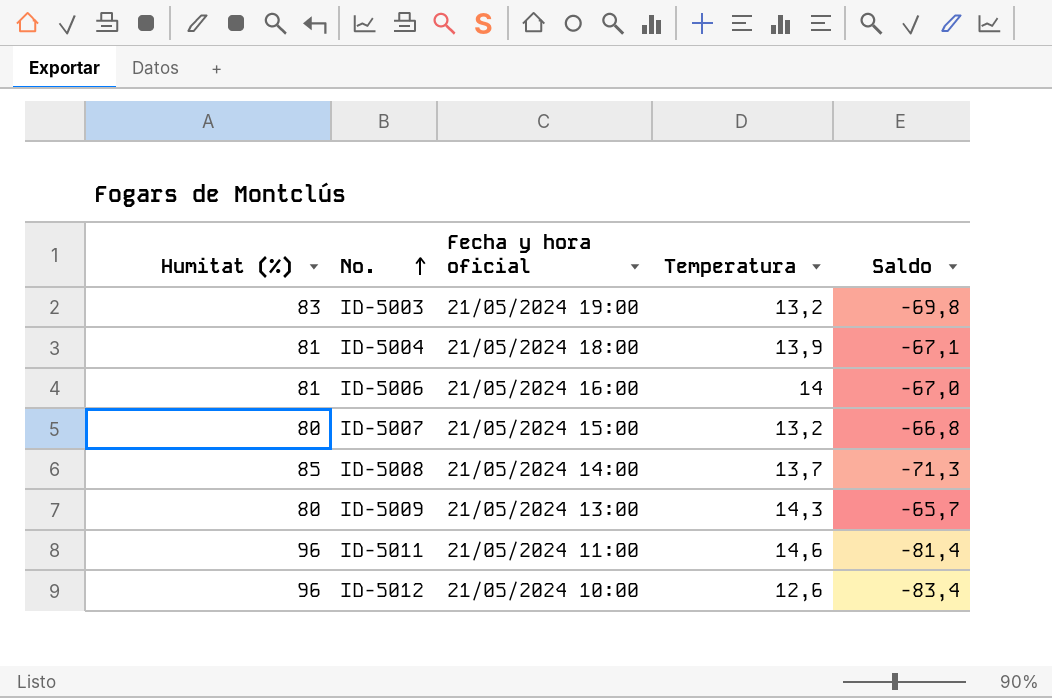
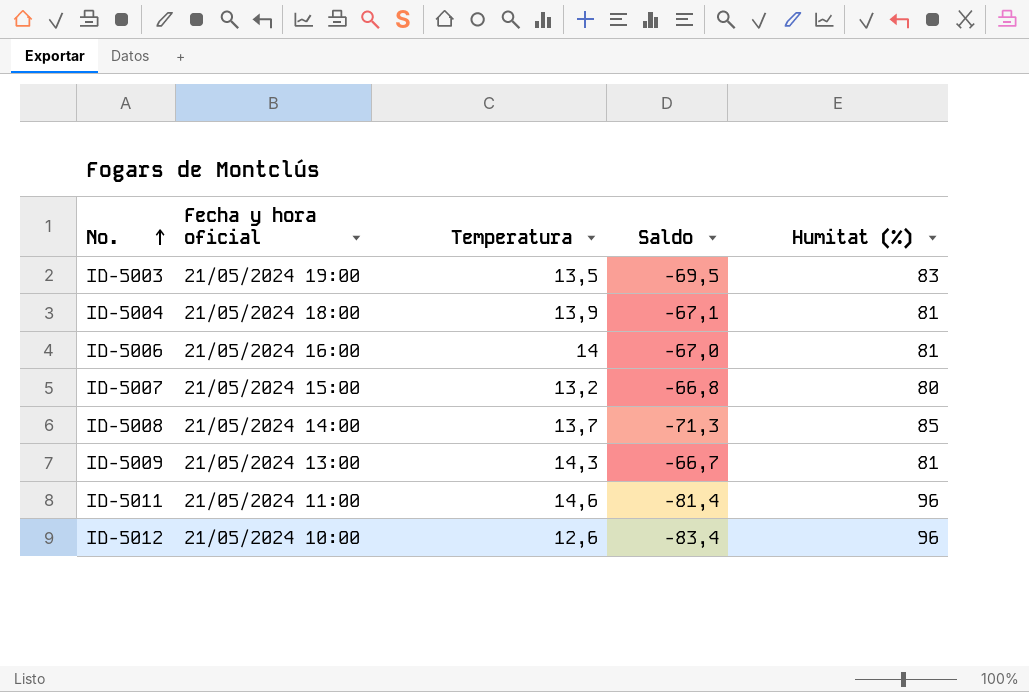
column Humitat (%) | position: 1 -> 5
ID-5003 | Temperatura: 13,2 -> 13,5
ID-5003 | Saldo: -69,8 -> -69,5
ID-5009 | Saldo: -65,7 -> -66,7
ID-5009 | Humitat (%): 80 -> 81

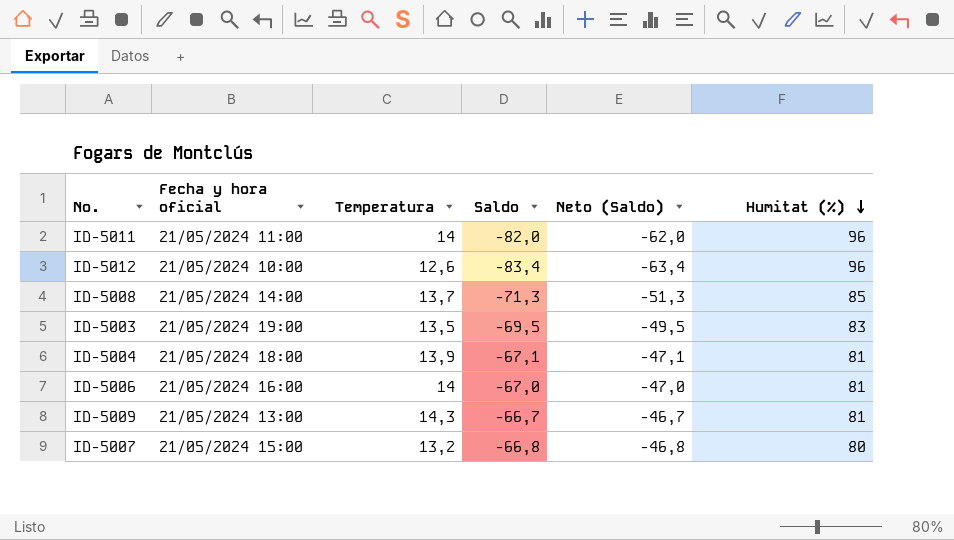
row order: No. ascending -> Humitat (%) descending
column Neto (Saldo) | formula: none -> [Saldo] + 20
ID-5011 | Temperatura: 14,6 -> 14
ID-5011 | Saldo: -81,4 -> -82,0

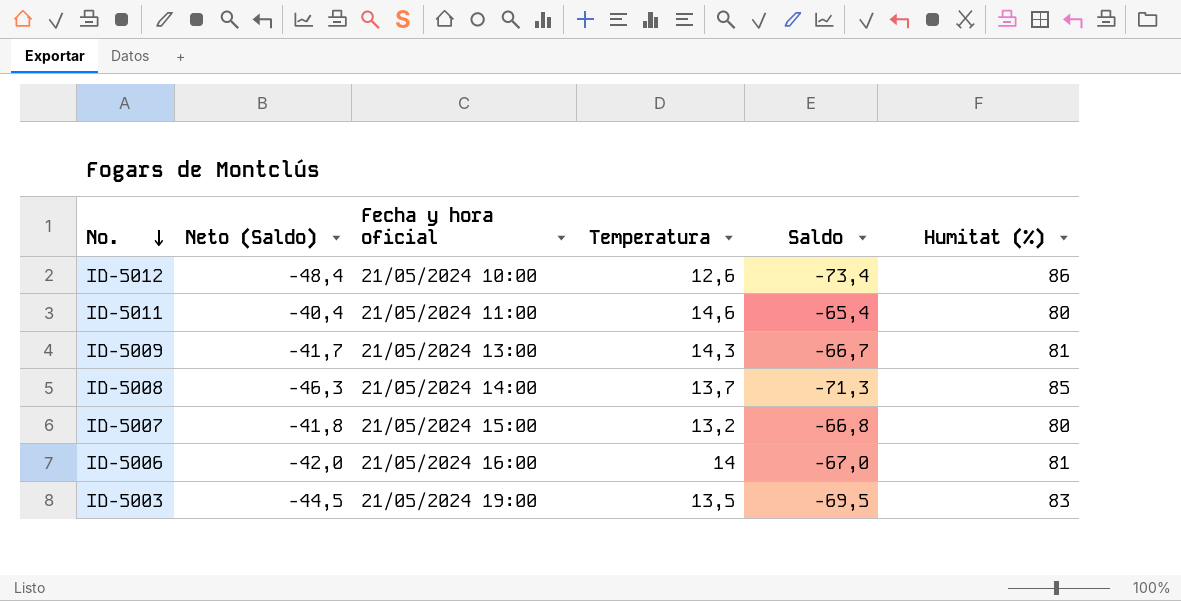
row order: Humitat (%) descending -> No. descending
column Neto (Saldo) | formula: [Saldo] + 20 -> [Saldo] + 25
column Neto (Saldo) | position: 5 -> 2
row ID-5004: 21/05/2024 18:00 | 13,9 | -67,1 | -47,1 | 81 -> none
ID-5012 | Saldo: -83,4 -> -73,4
ID-5012 | Humitat (%): 96 -> 86
ID-5011 | Temperatura: 14 -> 14,6
ID-5011 | Saldo: -82,0 -> -65,4
ID-5011 | Humitat (%): 96 -> 80

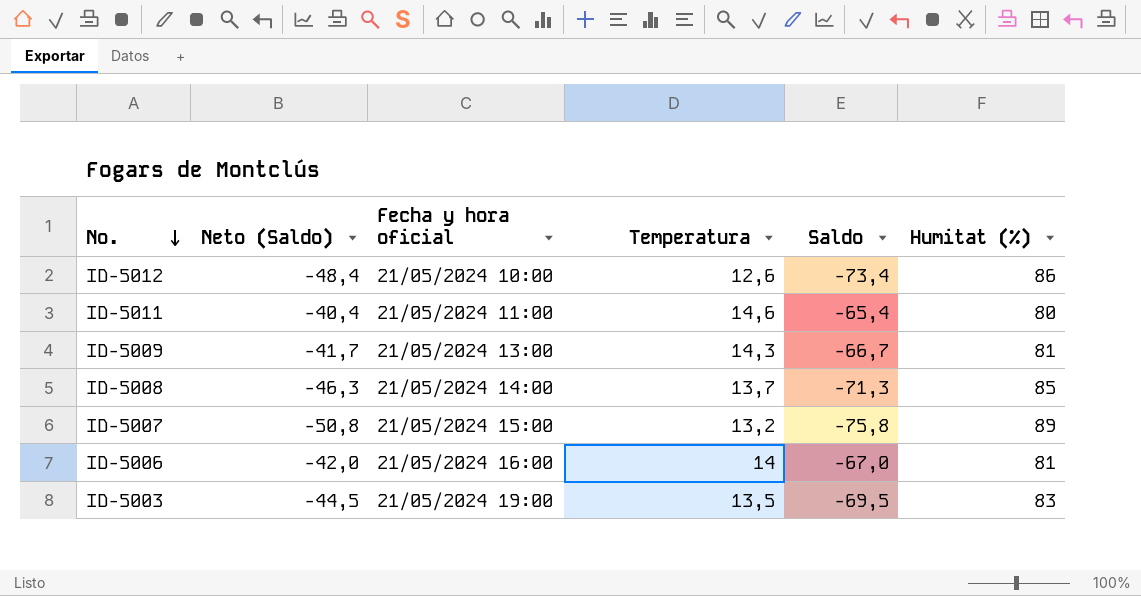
ID-5007 | Neto (Saldo): -41,8 -> -50,8
ID-5007 | Saldo: -66,8 -> -75,8
ID-5007 | Humitat (%): 80 -> 89

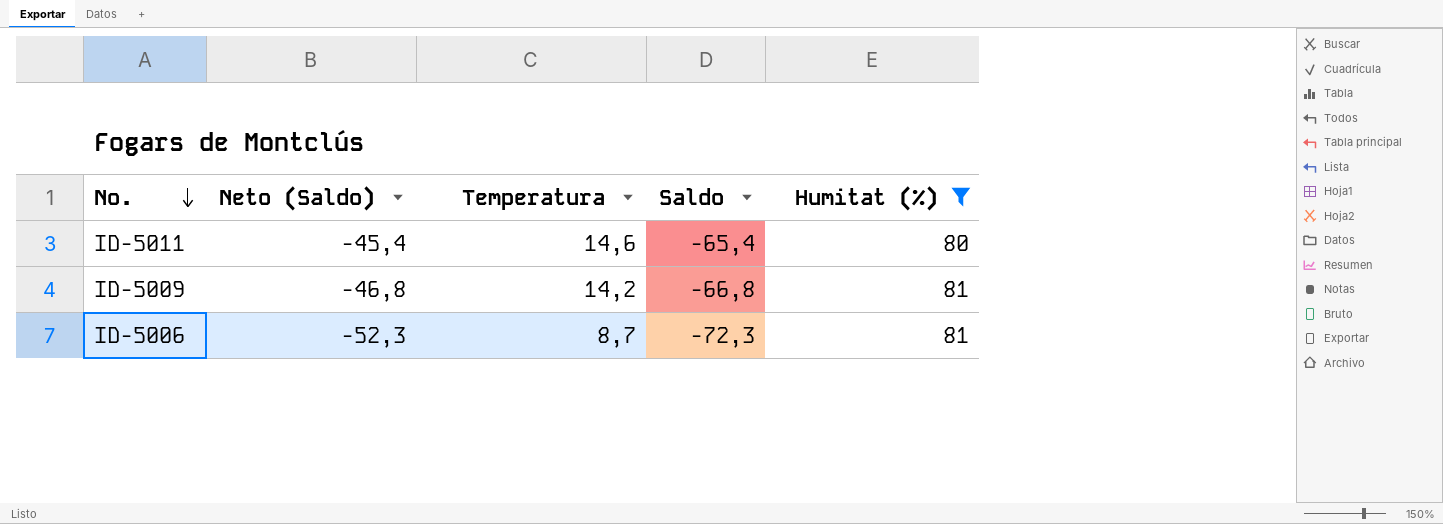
filter: none -> Humitat (%) <= 81
column Fecha y hora oficial | position: 3 -> none
column Neto (Saldo) | formula: [Saldo] + 25 -> [Saldo] + 20
ID-5009 | Temperatura: 14,3 -> 14,2
ID-5009 | Saldo: -66,7 -> -66,8
ID-5006 | Temperatura: 14 -> 8,7
ID-5006 | Saldo: -67,0 -> -72,3

